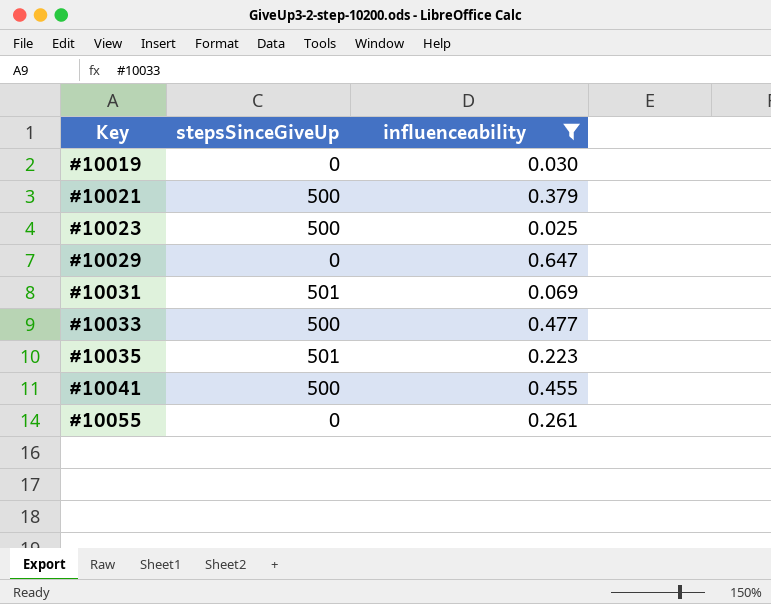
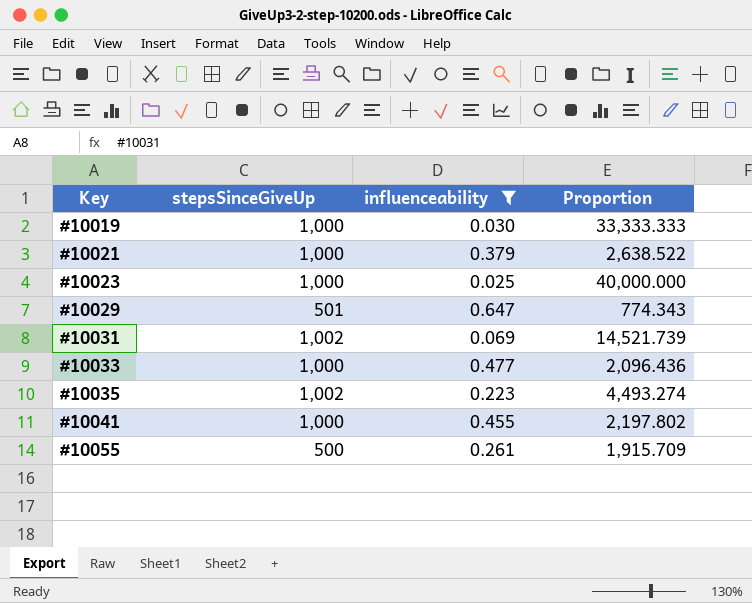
column Proportion | formula: none -> [stepsSinceGiveUp] / [influenceability]
#10019 | stepsSinceGiveUp: 0 -> 1,000
#10021 | stepsSinceGiveUp: 500 -> 1,000
#10023 | stepsSinceGiveUp: 500 -> 1,000
#10029 | stepsSinceGiveUp: 0 -> 501
#10031 | stepsSinceGiveUp: 501 -> 1,002
#10033 | stepsSinceGiveUp: 500 -> 1,000
#10035 | stepsSinceGiveUp: 501 -> 1,002
#10041 | stepsSinceGiveUp: 500 -> 1,000
#10055 | stepsSinceGiveUp: 0 -> 500

